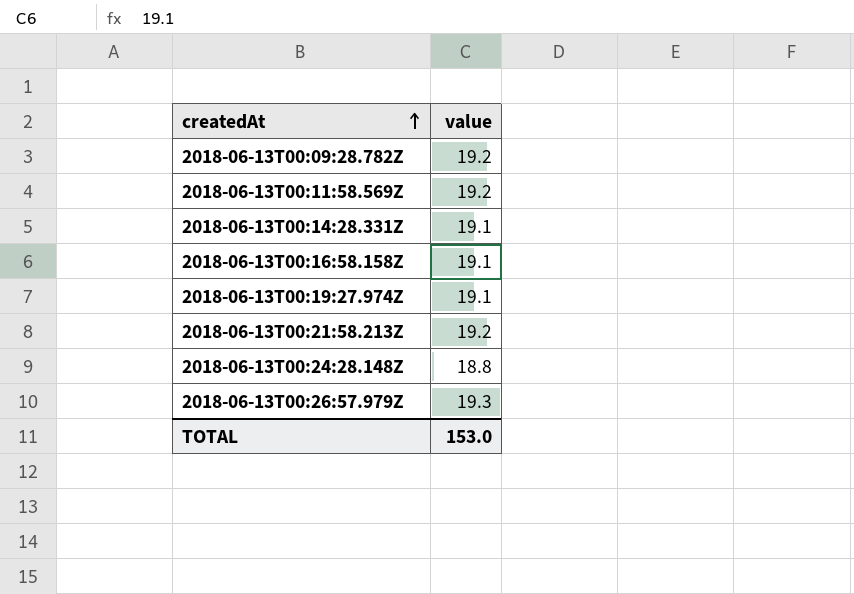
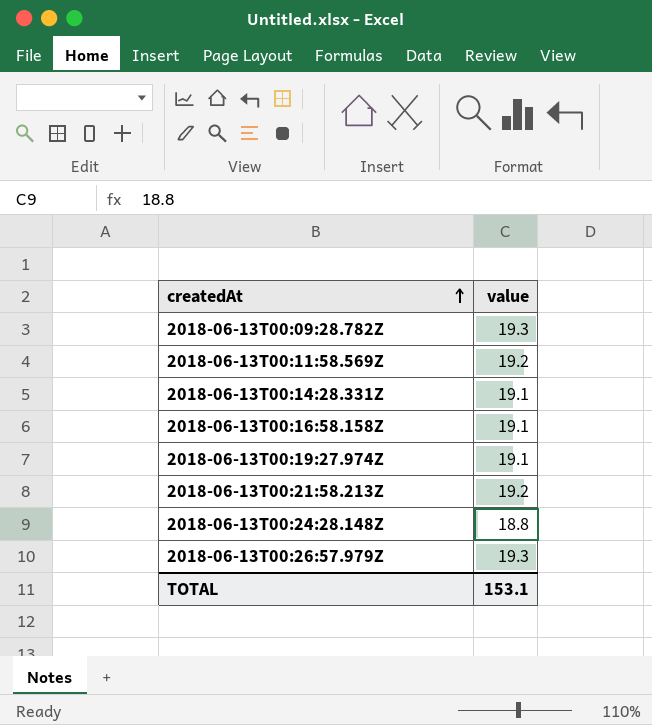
2018-06-13T00:09:28.782Z | value: 19.2 -> 19.3
TOTAL | value: 153.0 -> 153.1

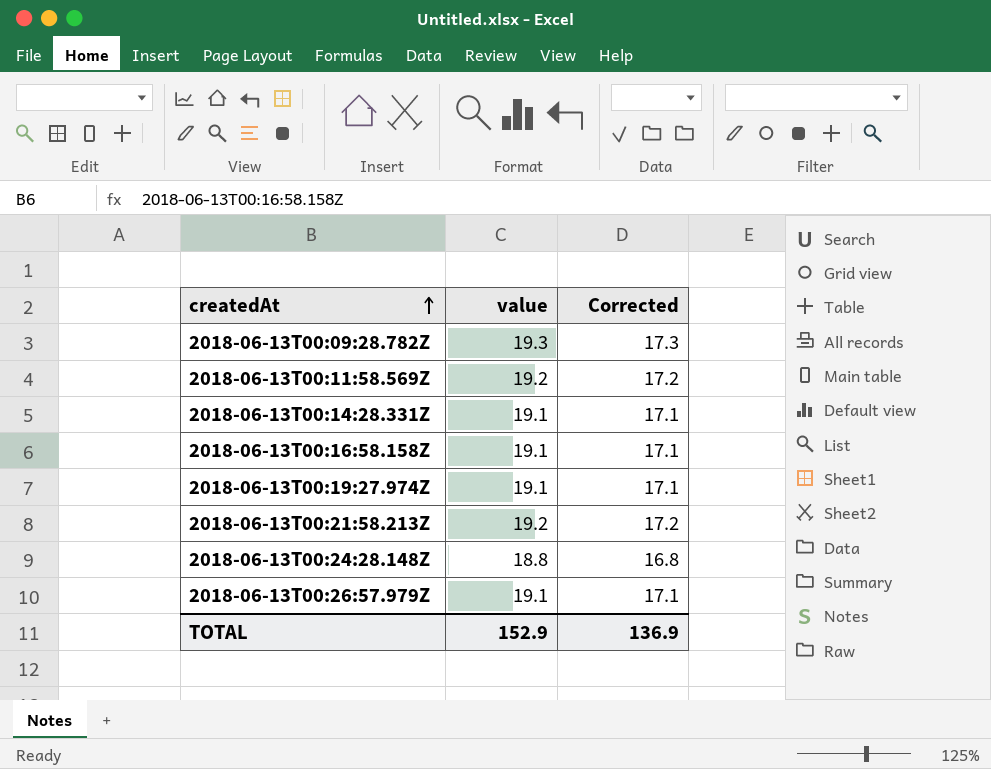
column Corrected | formula: none -> [value] - 2
2018-06-13T00:26:57.979Z | value: 19.3 -> 19.1
TOTAL | value: 153.1 -> 152.9

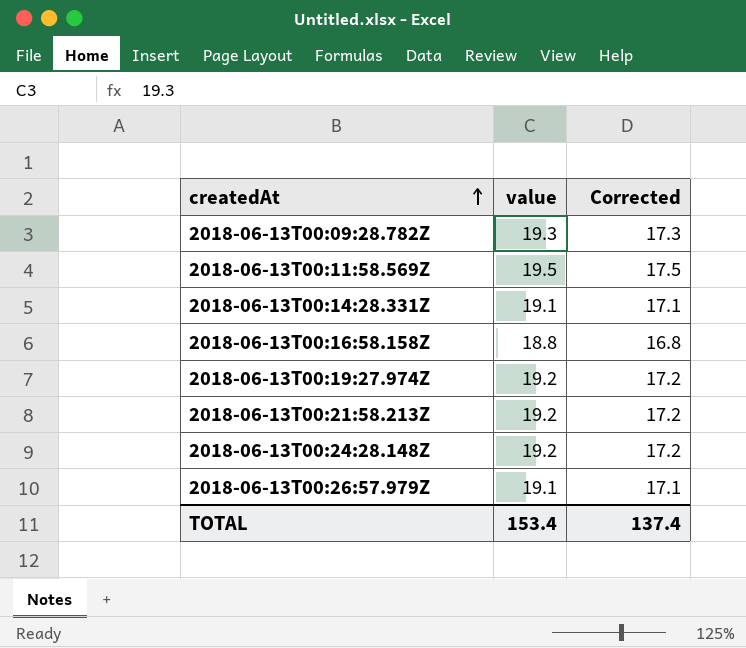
2018-06-13T00:11:58.569Z | value: 19.2 -> 19.5
2018-06-13T00:11:58.569Z | Corrected: 17.2 -> 17.5
2018-06-13T00:16:58.158Z | value: 19.1 -> 18.8
2018-06-13T00:16:58.158Z | Corrected: 17.1 -> 16.8
2018-06-13T00:19:27.974Z | value: 19.1 -> 19.2
2018-06-13T00:19:27.974Z | Corrected: 17.1 -> 17.2
2018-06-13T00:24:28.148Z | value: 18.8 -> 19.2
2018-06-13T00:24:28.148Z | Corrected: 16.8 -> 17.2
TOTAL | value: 152.9 -> 153.4
TOTAL | Corrected: 136.9 -> 137.4

